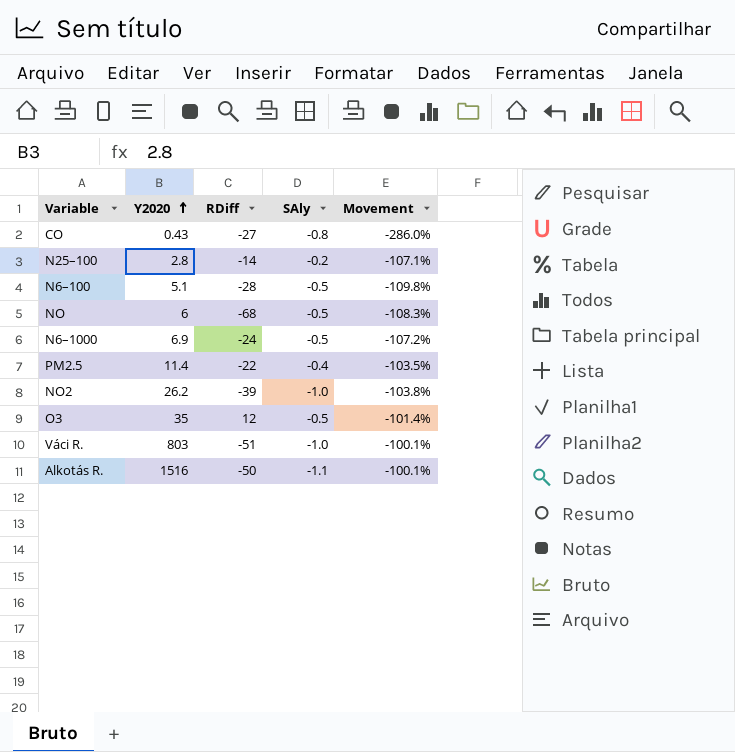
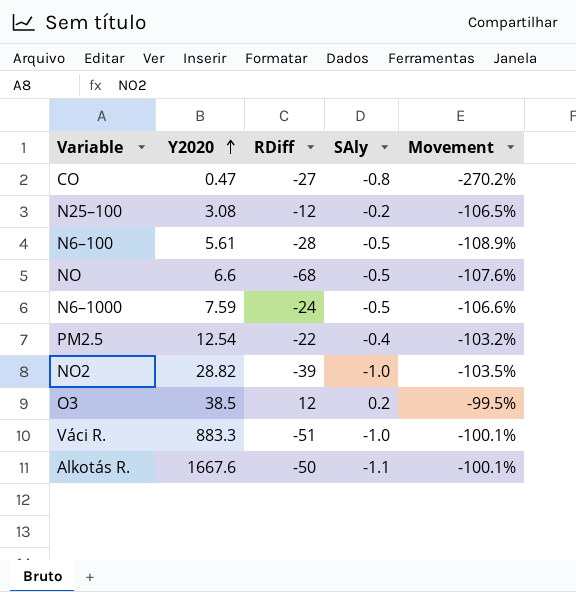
CO | Y2020: 0.43 -> 0.47
CO | Movement: -286.0% -> -270.2%
N25–100 | Y2020: 2.8 -> 3.08
N25–100 | RDiff: -14 -> -12
N25–100 | Movement: -107.1% -> -106.5%
N6–100 | Y2020: 5.1 -> 5.61
N6–100 | Movement: -109.8% -> -108.9%
NO | Y2020: 6 -> 6.6
NO | Movement: -108.3% -> -107.6%
N6–1000 | Y2020: 6.9 -> 7.59
N6–1000 | Movement: -107.2% -> -106.6%
PM2.5 | Y2020: 11.4 -> 12.54
PM2.5 | Movement: -103.5% -> -103.2%
NO2 | Y2020: 26.2 -> 28.82
NO2 | Movement: -103.8% -> -103.5%
O3 | Y2020: 35 -> 38.5
O3 | SAly: -0.5 -> 0.2
O3 | Movement: -101.4% -> -99.5%
Váci R. | Y2020: 803 -> 883.3
Alkotás R. | Y2020: 1516 -> 1667.6

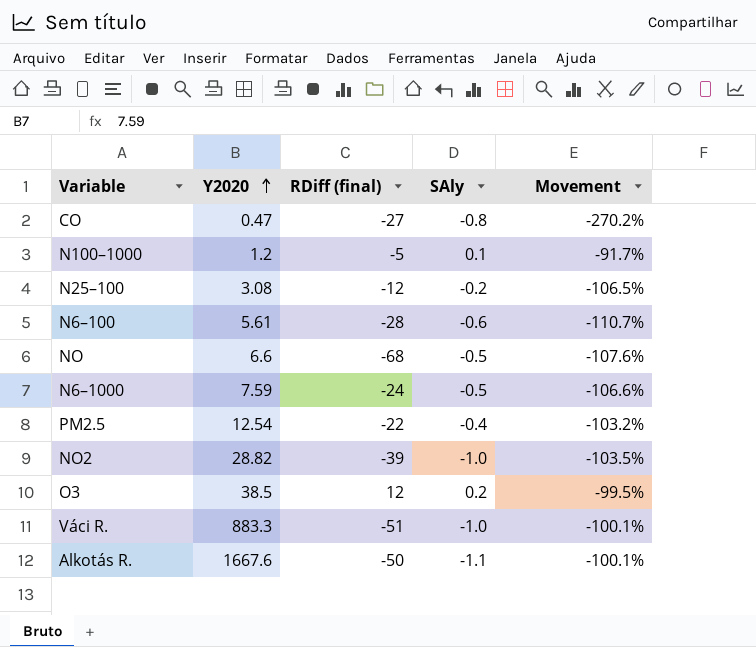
column name: RDiff -> RDiff (final)
row N100–1000: none -> 1.2 | -5 | 0.1 | -91.7%
N6–100 | SAly: -0.5 -> -0.6
N6–100 | Movement: -108.9% -> -110.7%

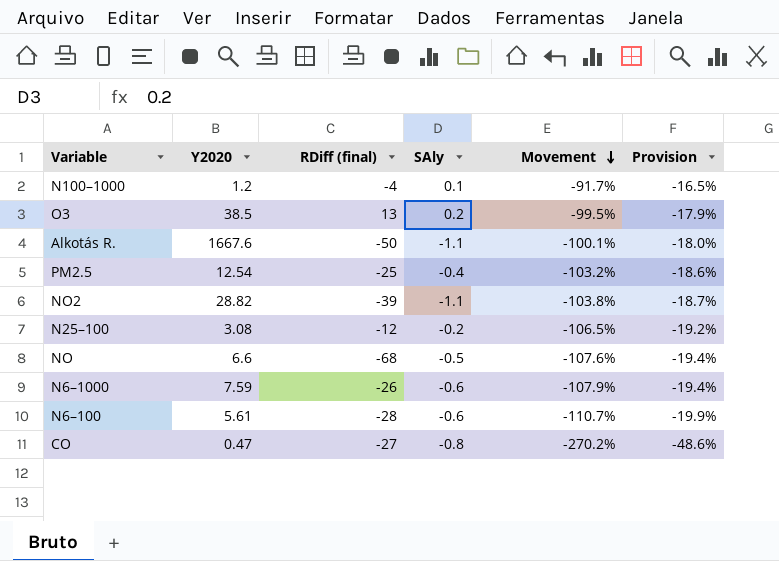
row order: Y2020 ascending -> Movement descending
column Provision | formula: none -> [Movement] * 0.18
row Váci R.: 883.3 | -51 | -1.0 | -100.1% -> none
N100–1000 | RDiff (final): -5 -> -4
O3 | RDiff (final): 12 -> 13
PM2.5 | RDiff (final): -22 -> -25
NO2 | SAly: -1.0 -> -1.1
NO2 | Movement: -103.5% -> -103.8%
N6–1000 | RDiff (final): -24 -> -26
N6–1000 | SAly: -0.5 -> -0.6
N6–1000 | Movement: -106.6% -> -107.9%

